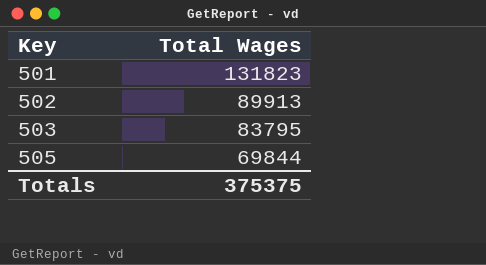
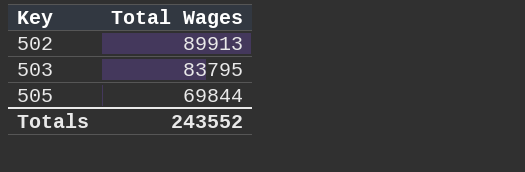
row 501: 131823 -> none
Totals | Total Wages: 375375 -> 243552

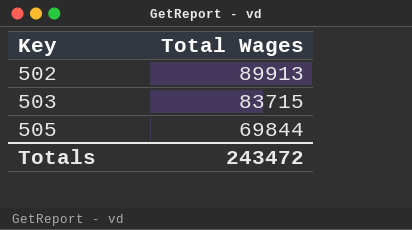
503 | Total Wages: 83795 -> 83715
Totals | Total Wages: 243552 -> 243472

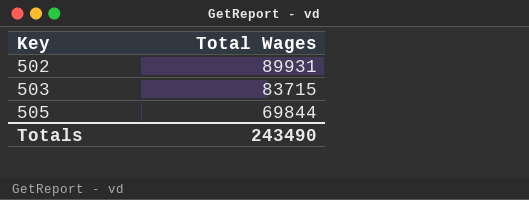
502 | Total Wages: 89913 -> 89931
Totals | Total Wages: 243472 -> 243490

